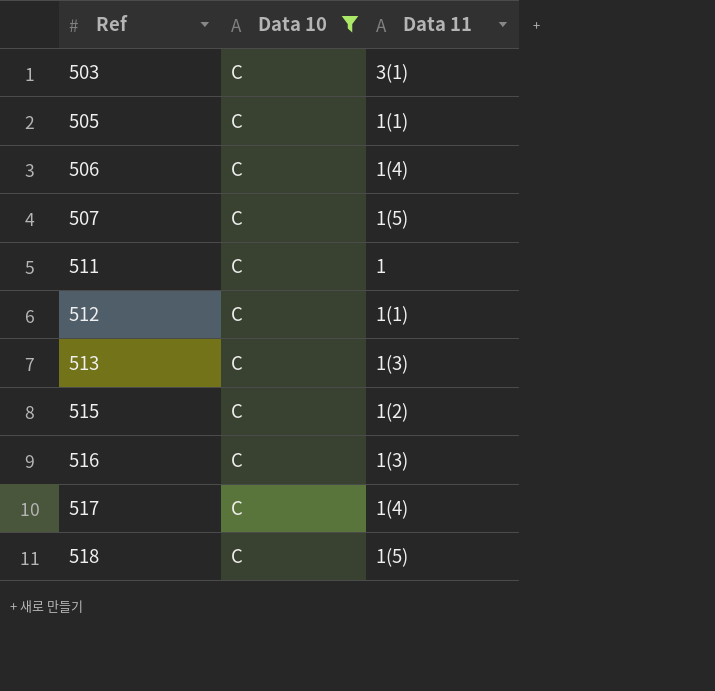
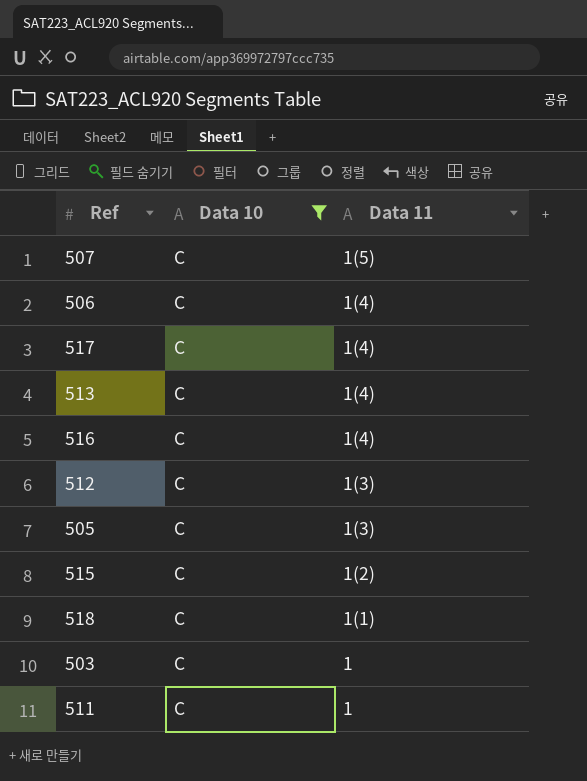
row order: Ref ascending -> Data 11 descending
513 | Data 11: 1(3) -> 1(4)
516 | Data 11: 1(3) -> 1(4)
512 | Data 11: 1(1) -> 1(3)
505 | Data 11: 1(1) -> 1(3)
518 | Data 11: 1(5) -> 1(1)
503 | Data 11: 3(1) -> 1

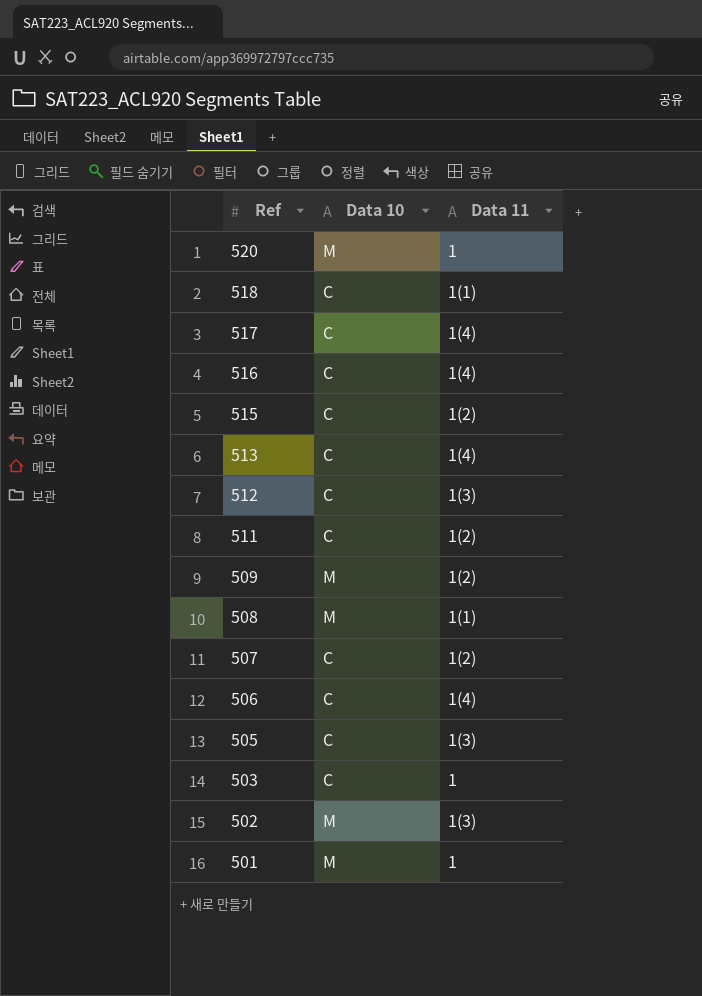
filter: Data 10 = C -> none
row order: Data 11 descending -> Ref descending
511 | Data 11: 1 -> 1(2)
507 | Data 11: 1(5) -> 1(2)

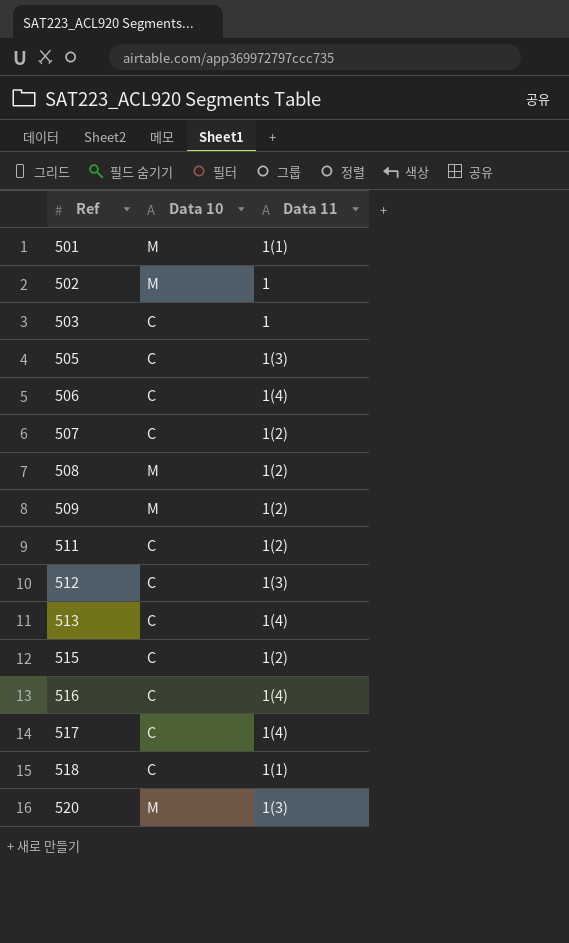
row order: Ref descending -> Ref ascending
501 | Data 11: 1 -> 1(1)
502 | Data 11: 1(3) -> 1
508 | Data 11: 1(1) -> 1(2)
520 | Data 11: 1 -> 1(3)

